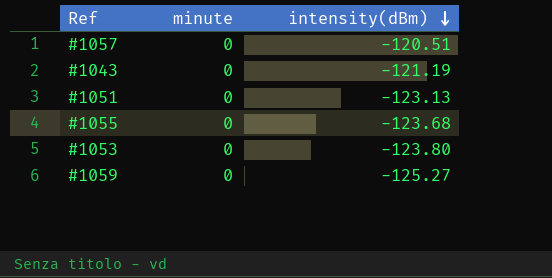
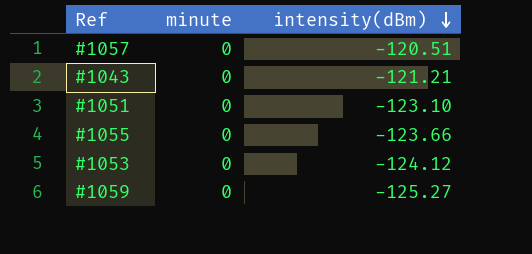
#1043 | intensity(dBm): -121.19 -> -121.21
#1051 | intensity(dBm): -123.13 -> -123.10
#1055 | intensity(dBm): -123.68 -> -123.66
#1053 | intensity(dBm): -123.80 -> -124.12

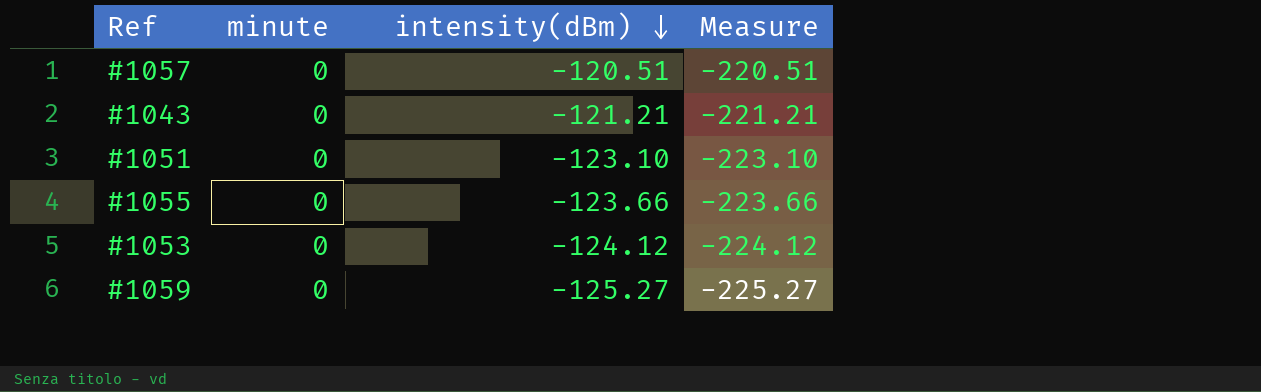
column Measure | formula: none -> [intensity(dBm)] - 100

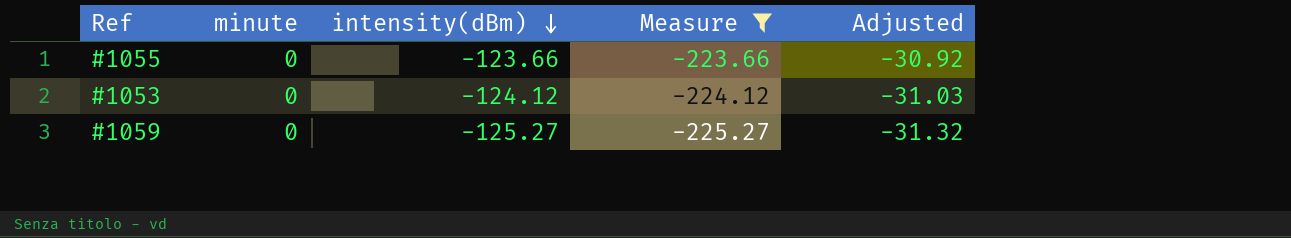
filter: none -> Measure <= -223.66
column Adjusted | formula: none -> [intensity(dBm)] * 0.25

